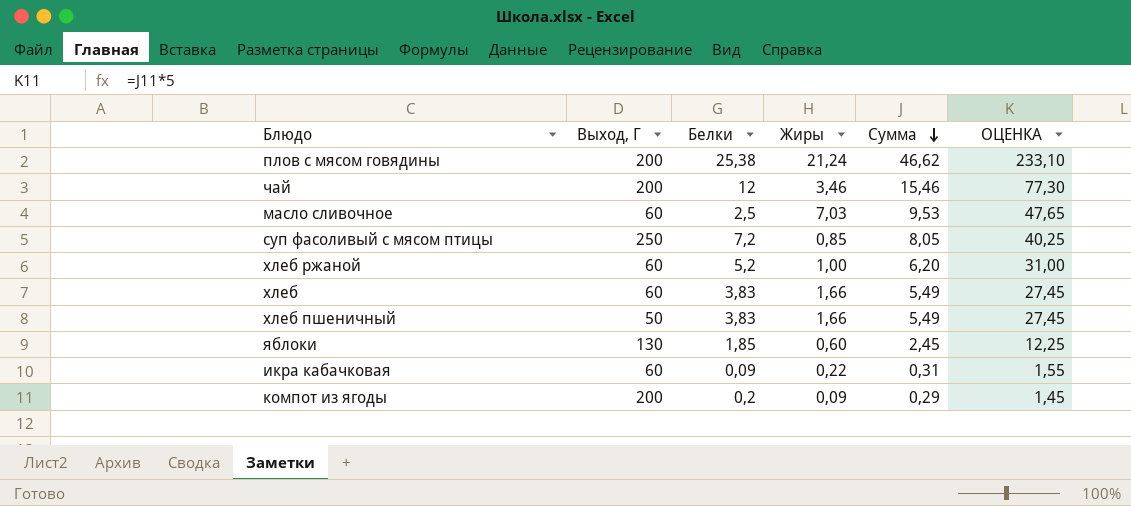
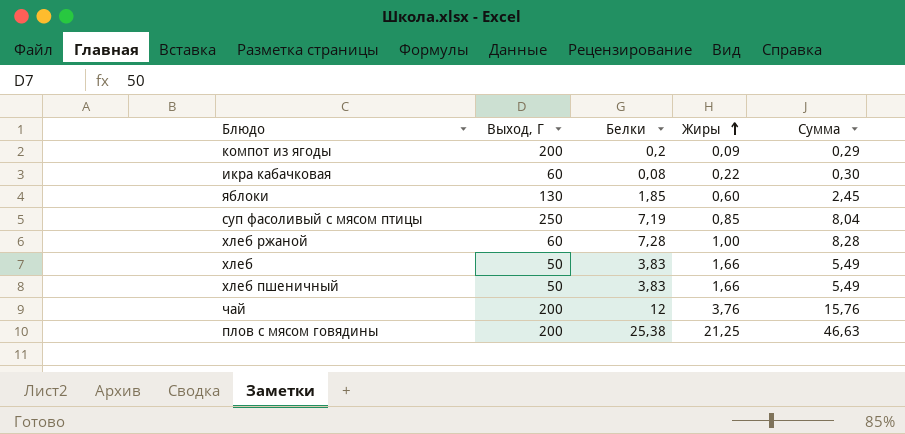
row order: Сумма descending -> Жиры ascending
column ОЦЕНКА | formula: [Сумма] * 5 -> none
row масло сливочное: 60 | 2,5 | 7,03 | 9,53 | 47,65 -> none
икра кабачковая | Белки: 0,09 -> 0,08
икра кабачковая | Сумма: 0,31 -> 0,30
суп фасоливый с мясом птицы | Белки: 7,2 -> 7,19
суп фасоливый с мясом птицы | Сумма: 8,05 -> 8,04
хлеб ржаной | Белки: 5,2 -> 7,28
хлеб ржаной | Сумма: 6,20 -> 8,28
хлеб | Выход, Г: 60 -> 50
чай | Жиры: 3,46 -> 3,76
чай | Сумма: 15,46 -> 15,76
плов с мясом говядины | Жиры: 21,24 -> 21,25
плов с мясом говядины | Сумма: 46,62 -> 46,63

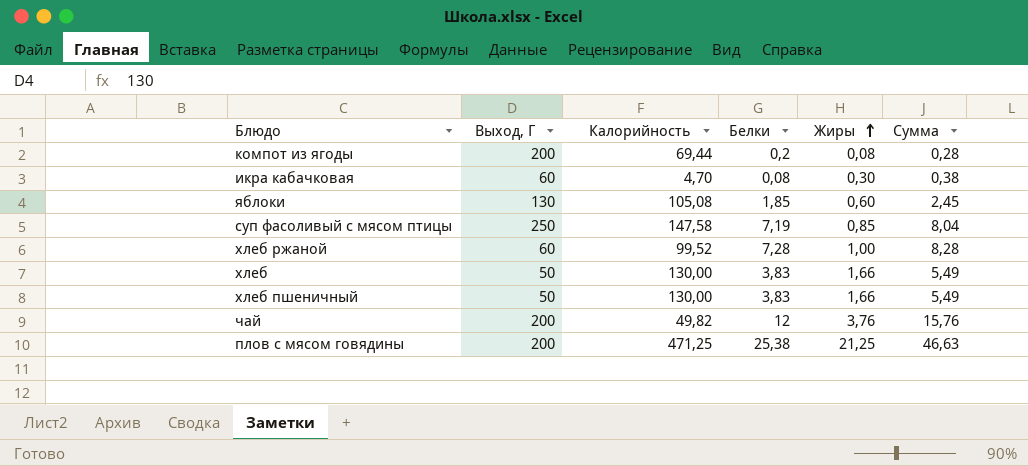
column Калорийность | position: none -> 3
компот из ягоды | Жиры: 0,09 -> 0,08
компот из ягоды | Сумма: 0,29 -> 0,28
икра кабачковая | Жиры: 0,22 -> 0,30
икра кабачковая | Сумма: 0,30 -> 0,38

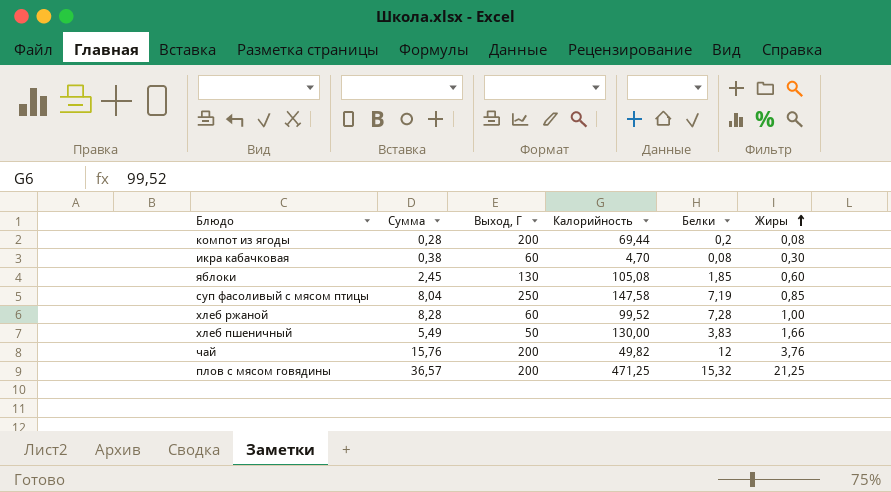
column Сумма | position: 6 -> 2
row хлеб: 50 | 130,00 | 3,83 | 1,66 | 5,49 -> none
плов с мясом говядины | Сумма: 46,63 -> 36,57
плов с мясом говядины | Белки: 25,38 -> 15,32

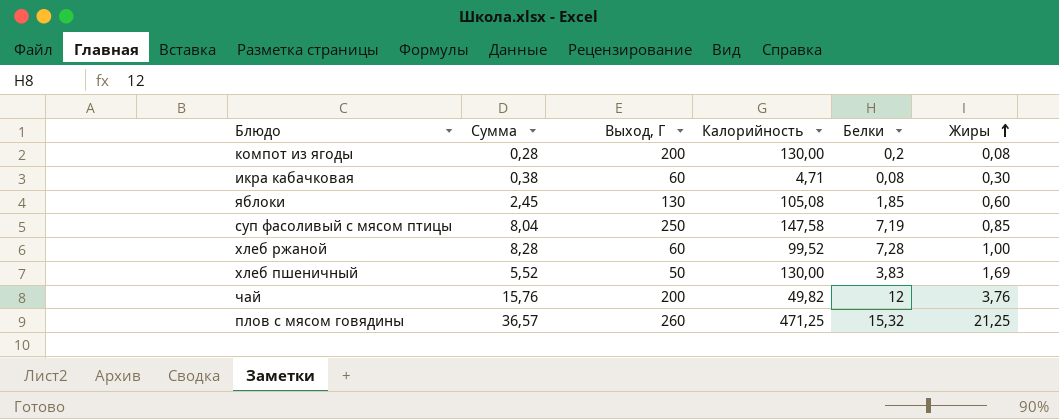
компот из ягоды | Калорийность: 69,44 -> 130,00
икра кабачковая | Калорийность: 4,70 -> 4,71
хлеб пшеничный | Сумма: 5,49 -> 5,52
хлеб пшеничный | Жиры: 1,66 -> 1,69
плов с мясом говядины | Выход, Г: 200 -> 260

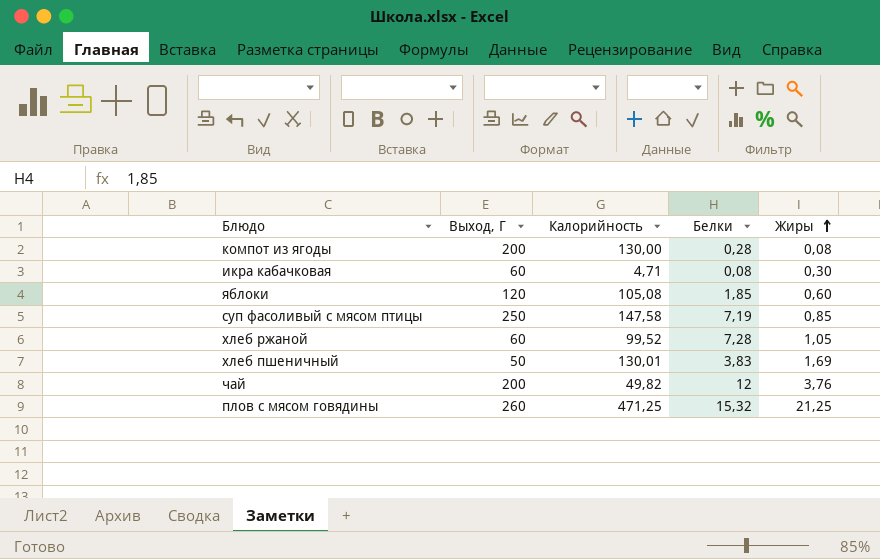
column Сумма | formula: [Белки] + [Жиры] -> none
компот из ягоды | Белки: 0,2 -> 0,28
яблоки | Выход, Г: 130 -> 120
хлеб ржаной | Жиры: 1,00 -> 1,05
хлеб пшеничный | Калорийность: 130,00 -> 130,01

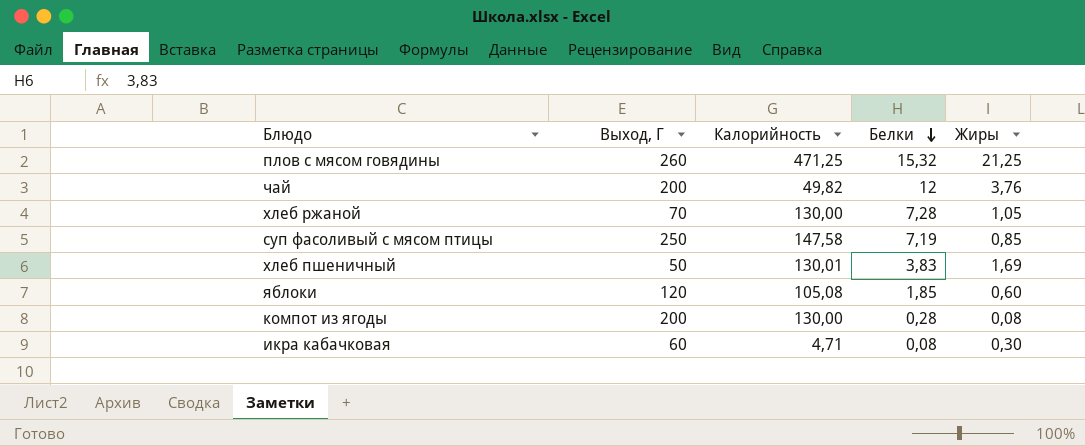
row order: Жиры ascending -> Белки descending
хлеб ржаной | Выход, Г: 60 -> 70
хлеб ржаной | Калорийность: 99,52 -> 130,00

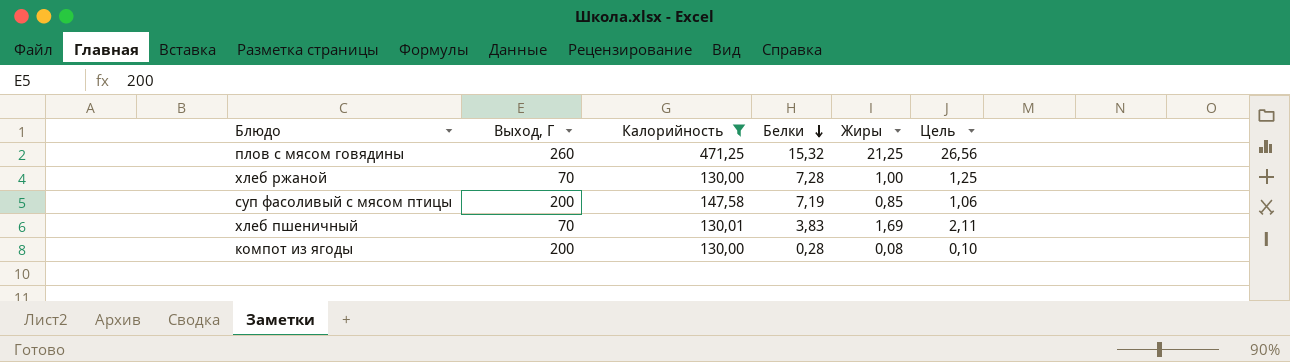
filter: none -> Калорийность >= 130,00
column Цель | formula: none -> [Жиры] * 1,25
хлеб ржаной | Жиры: 1,05 -> 1,00
суп фасоливый с мясом птицы | Выход, Г: 250 -> 200
хлеб пшеничный | Выход, Г: 50 -> 70

